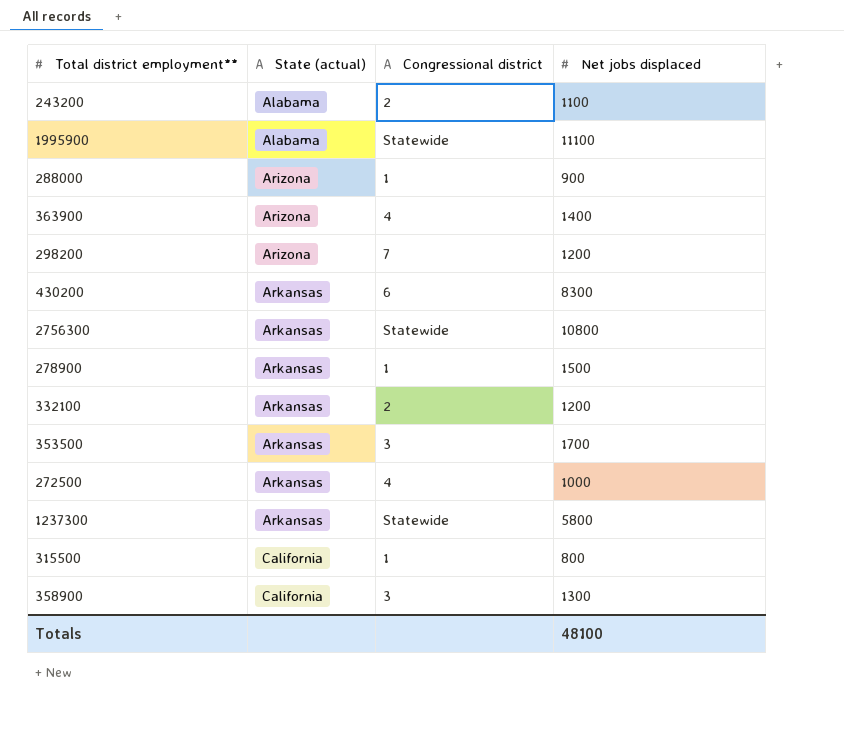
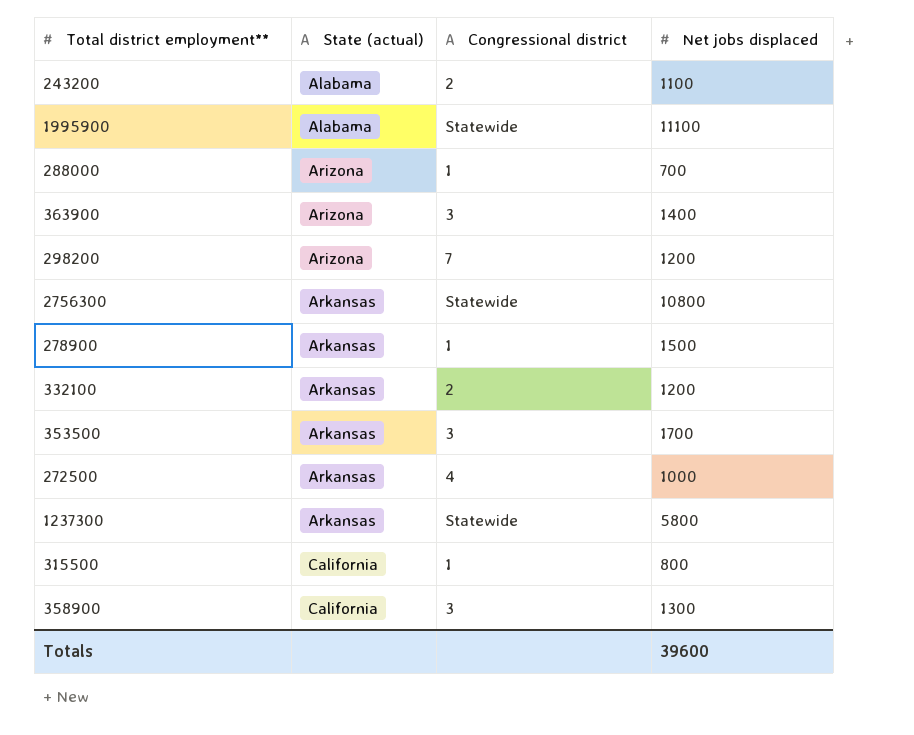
row 430200: Arkansas | 6 | 8300 -> none
288000 | Net jobs displaced: 900 -> 700
363900 | Congressional district: 4 -> 3
Totals | Net jobs displaced: 48100 -> 39600

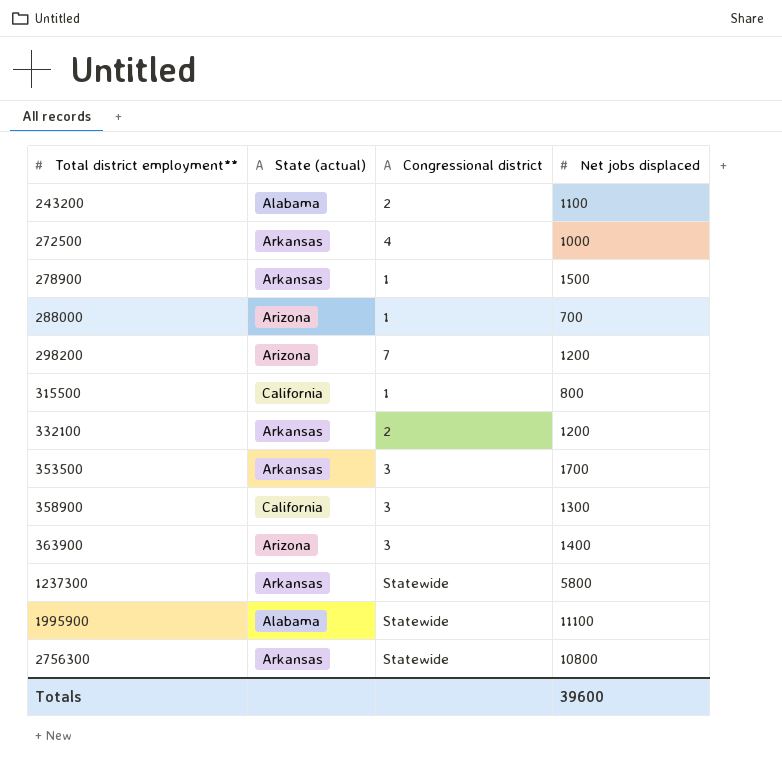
row order: State (actual) ascending -> Total district employment** ascending

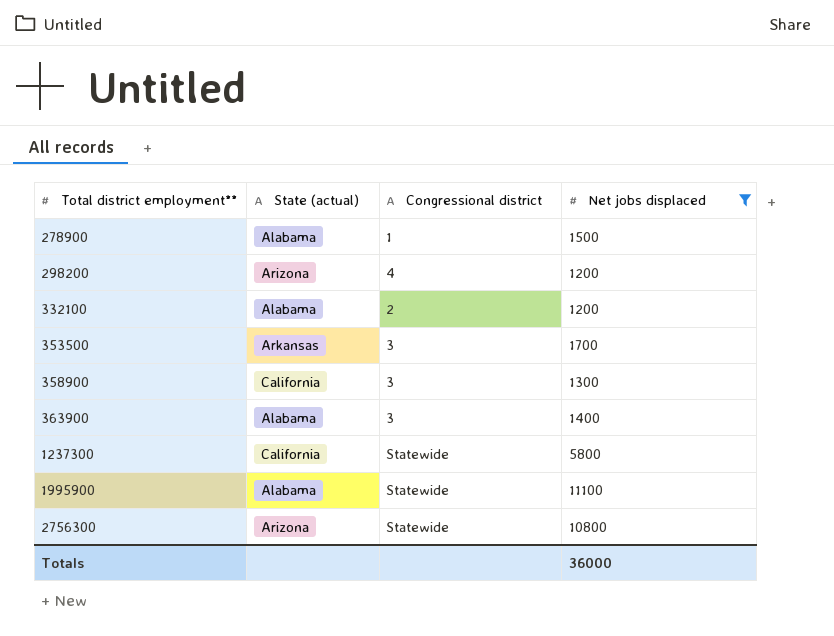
filter: none -> Net jobs displaced >= 1200
278900 | State (actual): Arkansas -> Alabama
298200 | Congressional district: 7 -> 4
332100 | State (actual): Arkansas -> Alabama
363900 | State (actual): Arizona -> Alabama
1237300 | State (actual): Arkansas -> California
2756300 | State (actual): Arkansas -> Arizona
Totals | Net jobs displaced: 39600 -> 36000

